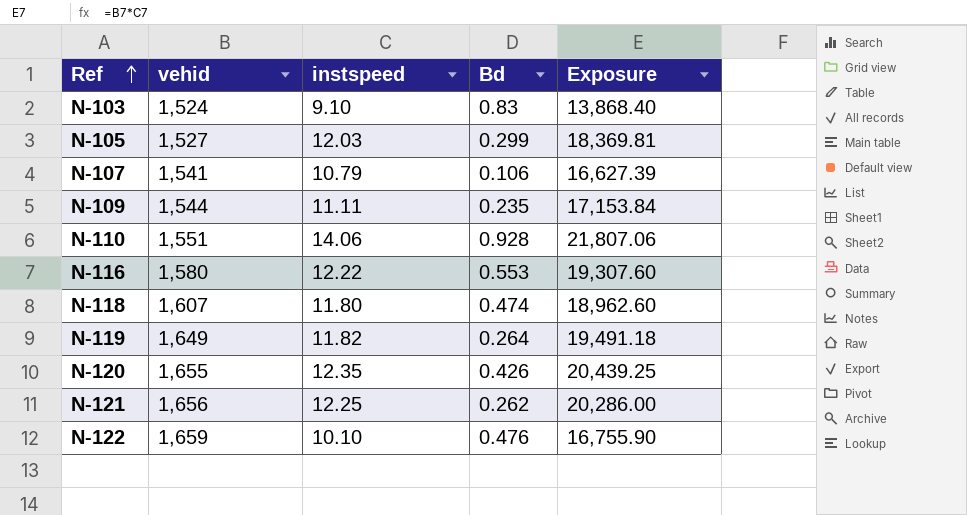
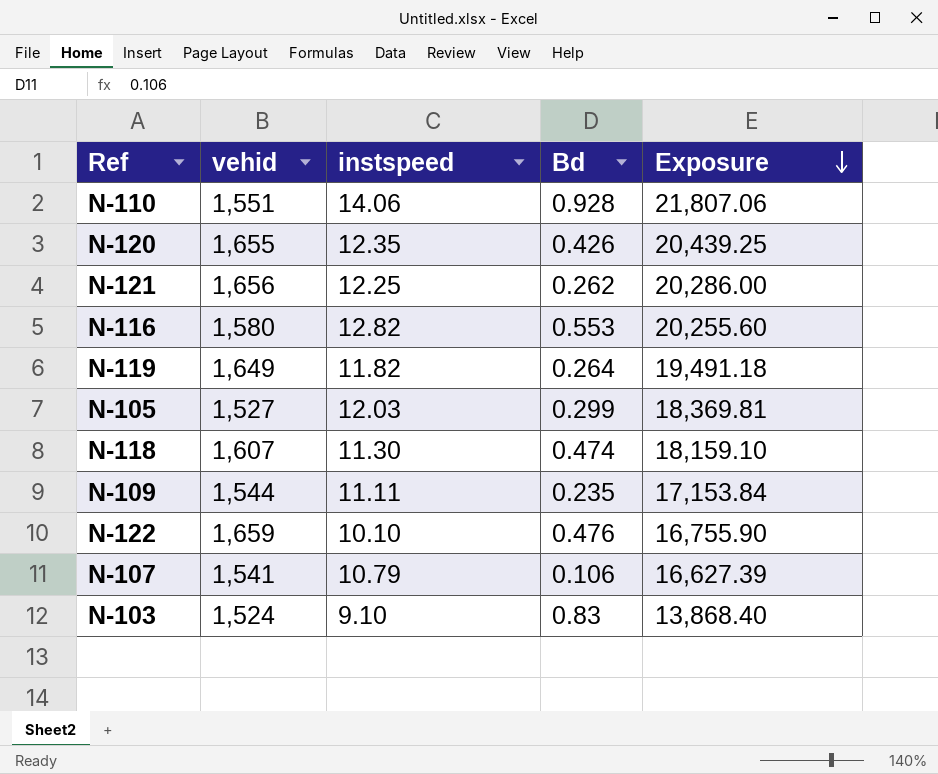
row order: Ref ascending -> Exposure descending
N-116 | instspeed: 12.22 -> 12.82
N-116 | Exposure: 19,307.60 -> 20,255.60
N-118 | instspeed: 11.80 -> 11.30
N-118 | Exposure: 18,962.60 -> 18,159.10

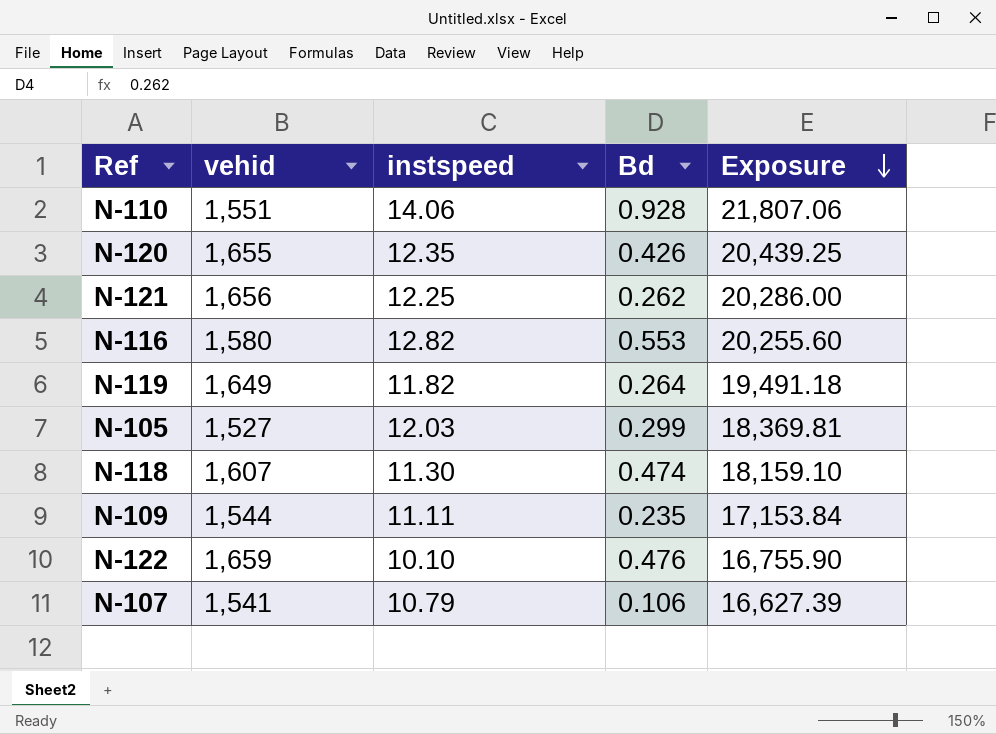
row N-103: 1,524 | 9.10 | 0.83 | 13,868.40 -> none

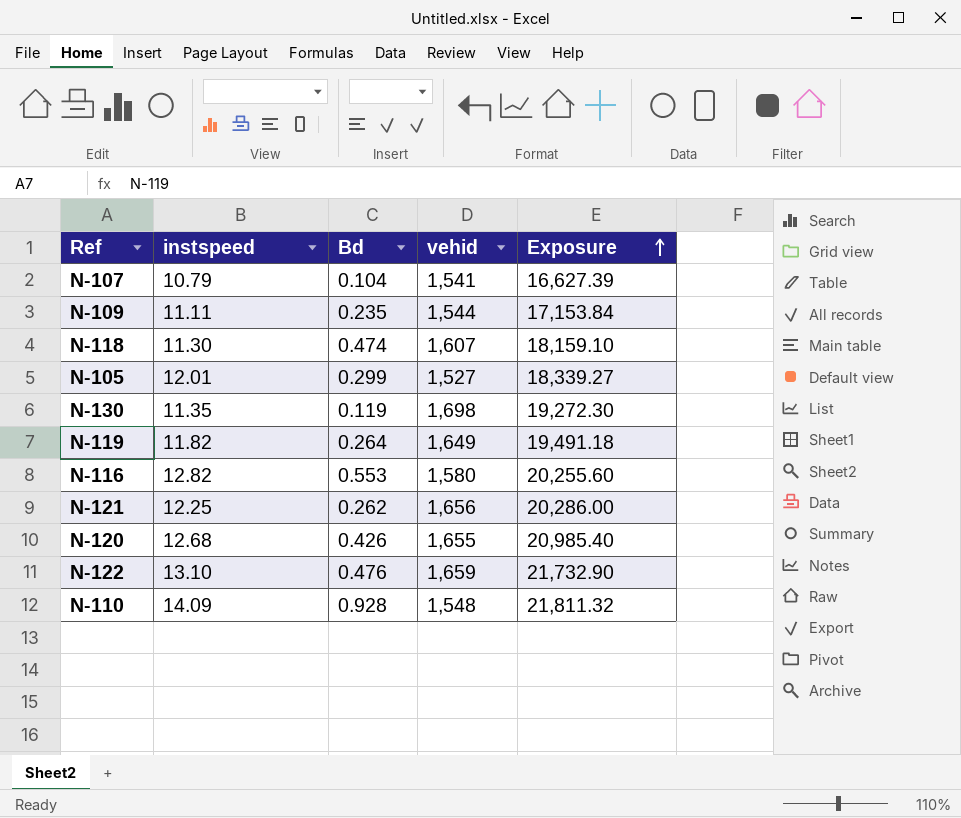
row order: Exposure descending -> Exposure ascending
column vehid | position: 2 -> 4
N-107 | Bd: 0.106 -> 0.104
N-105 | instspeed: 12.03 -> 12.01
N-105 | Exposure: 18,369.81 -> 18,339.27
row N-130: none -> 11.35 | 0.119 | 1,698 | 19,272.30
N-120 | instspeed: 12.35 -> 12.68
N-120 | Exposure: 20,439.25 -> 20,985.40
N-122 | instspeed: 10.10 -> 13.10
N-122 | Exposure: 16,755.90 -> 21,732.90
N-110 | instspeed: 14.06 -> 14.09
N-110 | vehid: 1,551 -> 1,548
N-110 | Exposure: 21,807.06 -> 21,811.32

